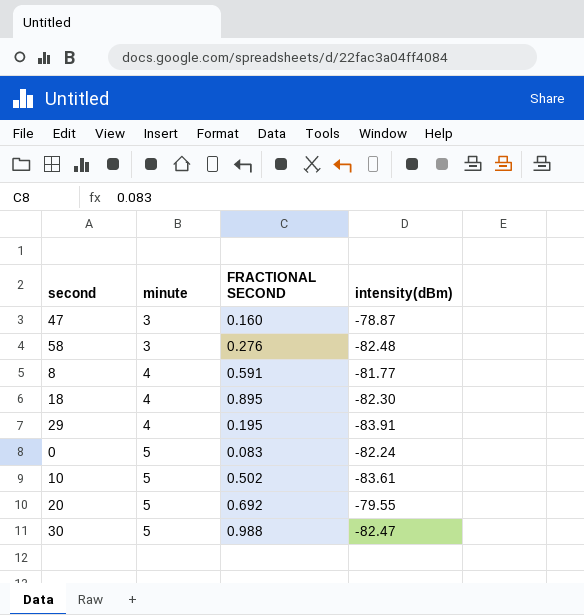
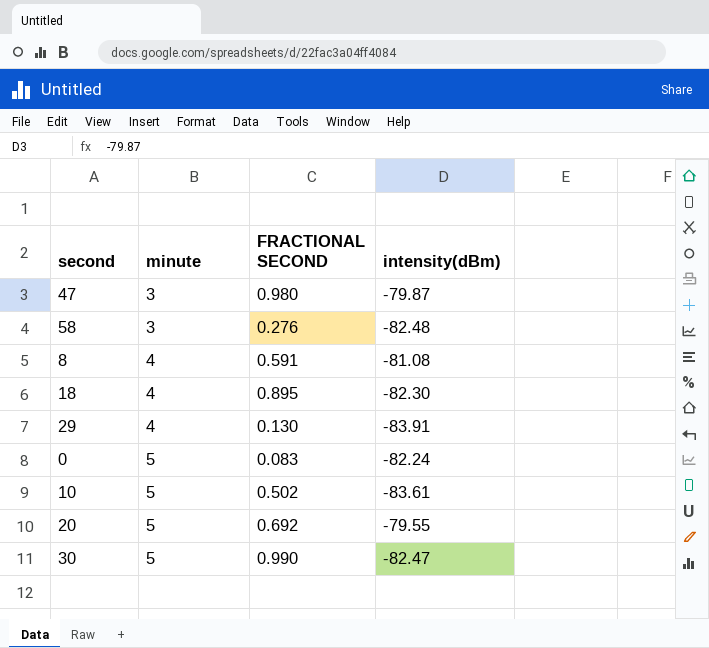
47 | FRACTIONAL SECOND: 0.160 -> 0.980
47 | intensity(dBm): -78.87 -> -79.87
8 | intensity(dBm): -81.77 -> -81.08
29 | FRACTIONAL SECOND: 0.195 -> 0.130
30 | FRACTIONAL SECOND: 0.988 -> 0.990

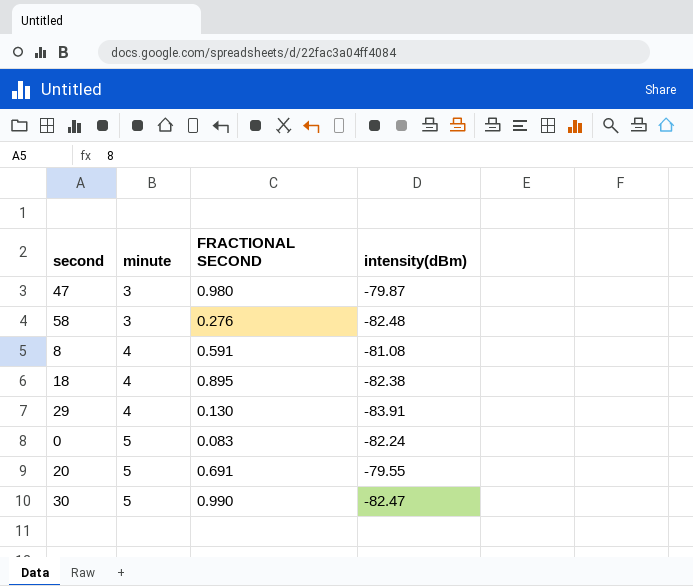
row 10: 5 | 0.502 | -83.61 -> none
18 | intensity(dBm): -82.30 -> -82.38
20 | FRACTIONAL SECOND: 0.692 -> 0.691

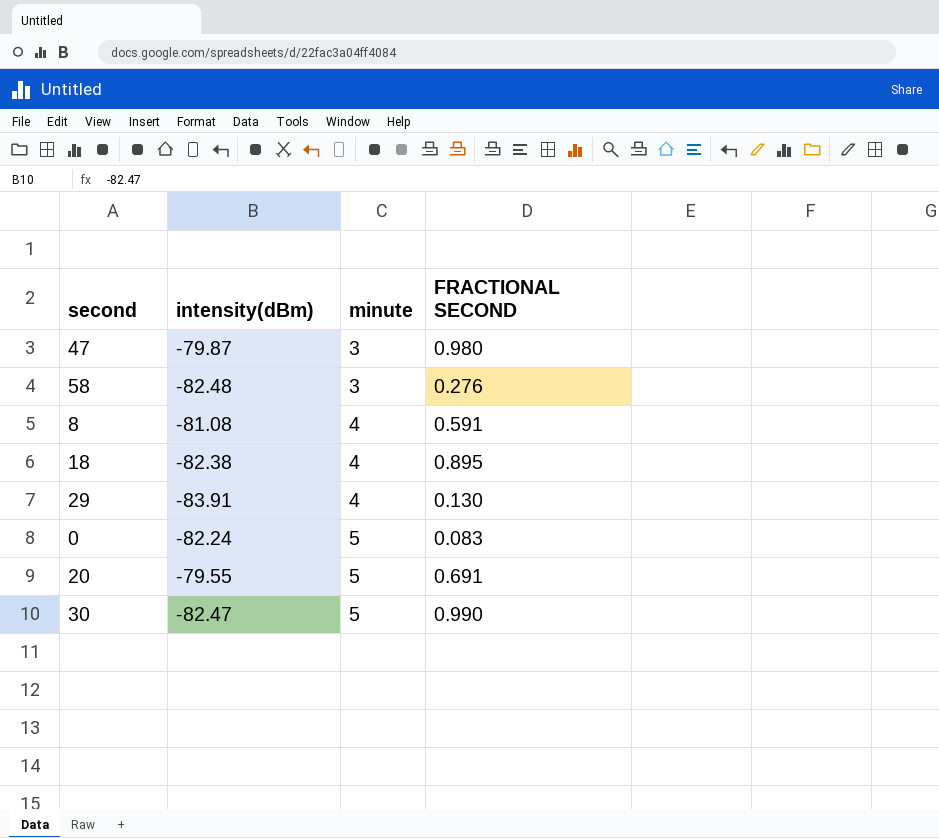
column intensity(dBm) | position: 4 -> 2

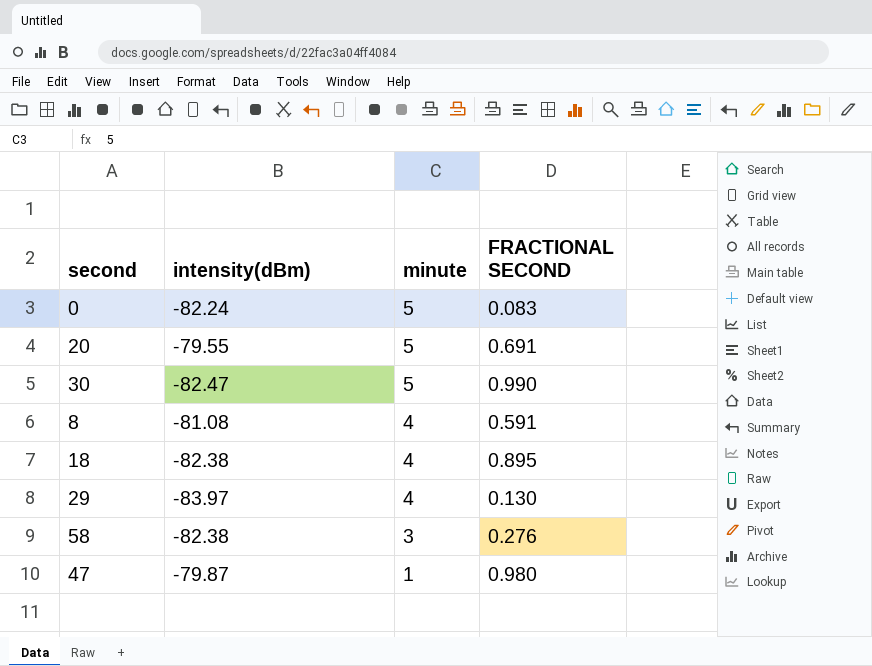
row order: minute ascending -> minute descending
29 | intensity(dBm): -83.91 -> -83.97
58 | intensity(dBm): -82.48 -> -82.38
47 | minute: 3 -> 1

